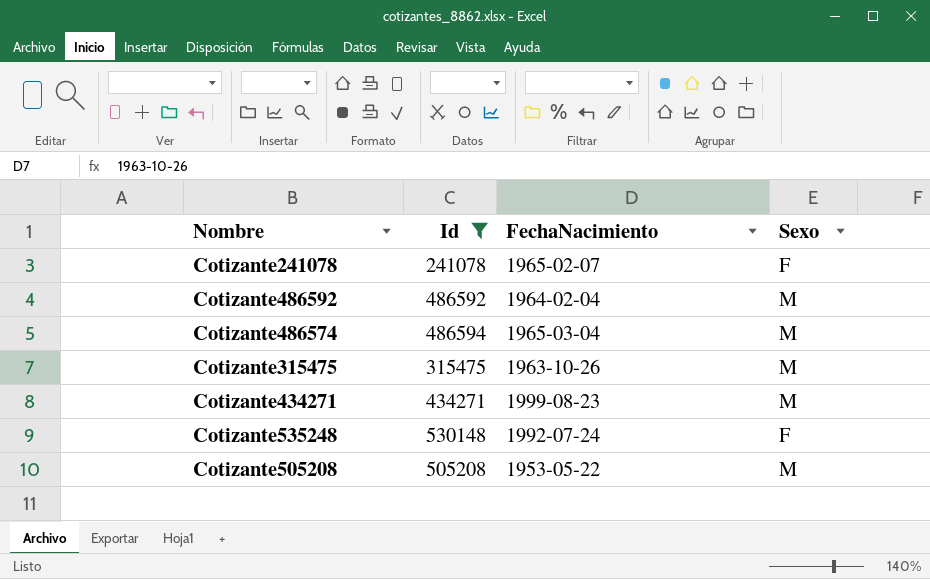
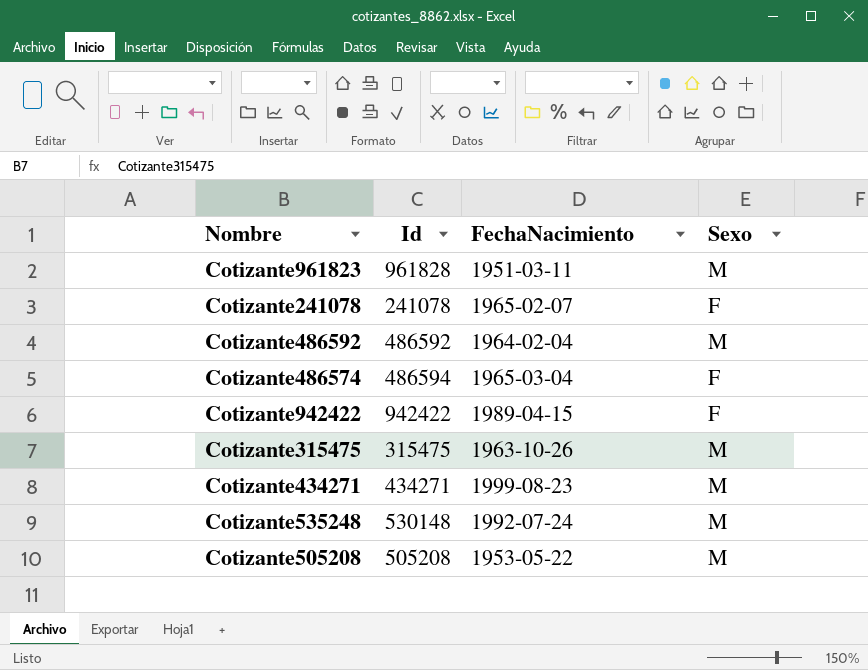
filter: Id <= 530148 -> none
Cotizante486574 | Sexo: M -> F
Cotizante535248 | Sexo: F -> M

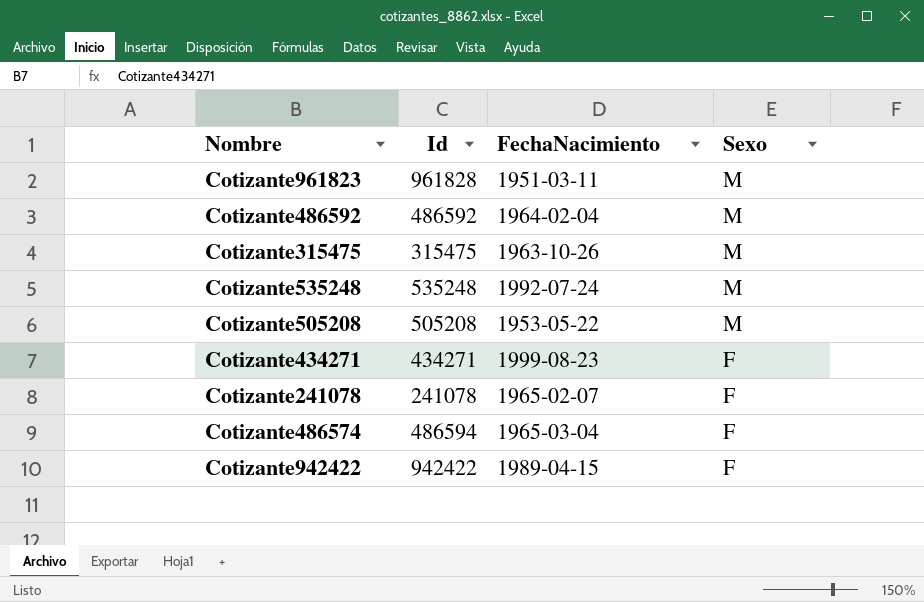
row order: none -> Sexo descending
Cotizante535248 | Id: 530148 -> 535248
Cotizante434271 | Sexo: M -> F

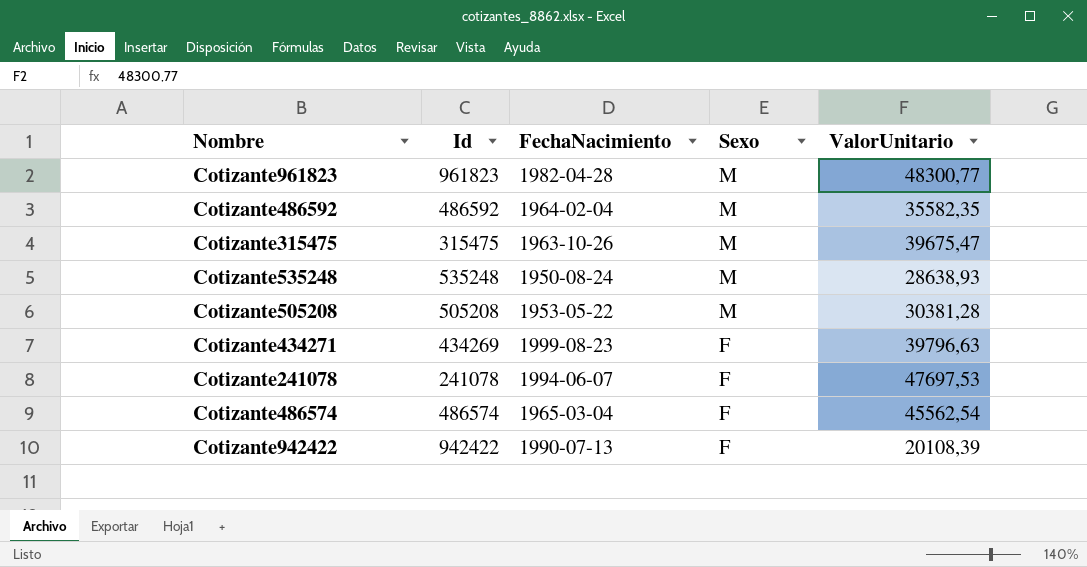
column ValorUnitario | position: none -> 5
Cotizante961823 | Id: 961828 -> 961823
Cotizante961823 | FechaNacimiento: 1951-03-11 -> 1982-04-28
Cotizante535248 | FechaNacimiento: 1992-07-24 -> 1950-08-24
Cotizante434271 | Id: 434271 -> 434269
Cotizante241078 | FechaNacimiento: 1965-02-07 -> 1994-06-07
Cotizante486574 | Id: 486594 -> 486574
Cotizante942422 | FechaNacimiento: 1989-04-15 -> 1990-07-13

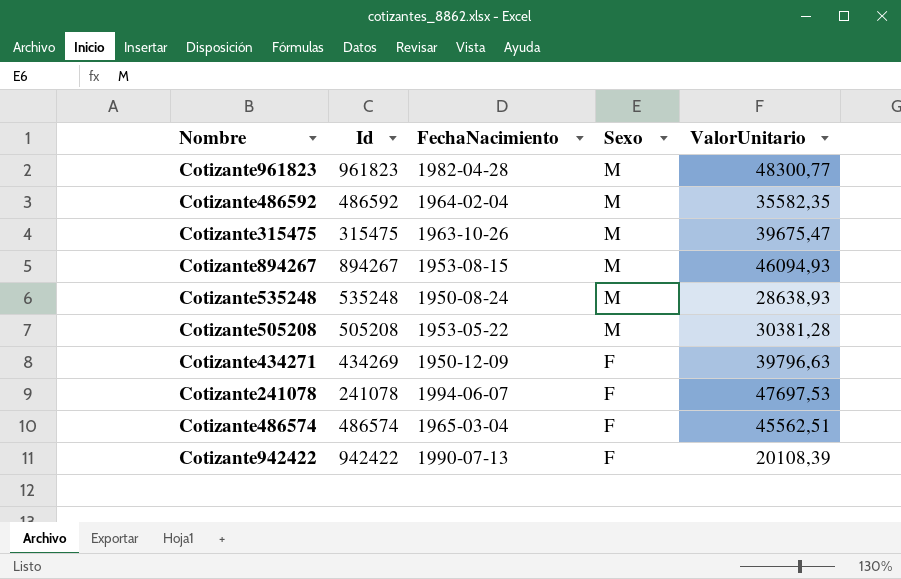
row Cotizante894267: none -> 894267 | 1953-08-15 | M | 46094,93
Cotizante434271 | FechaNacimiento: 1999-08-23 -> 1950-12-09
Cotizante486574 | ValorUnitario: 45562,54 -> 45562,51

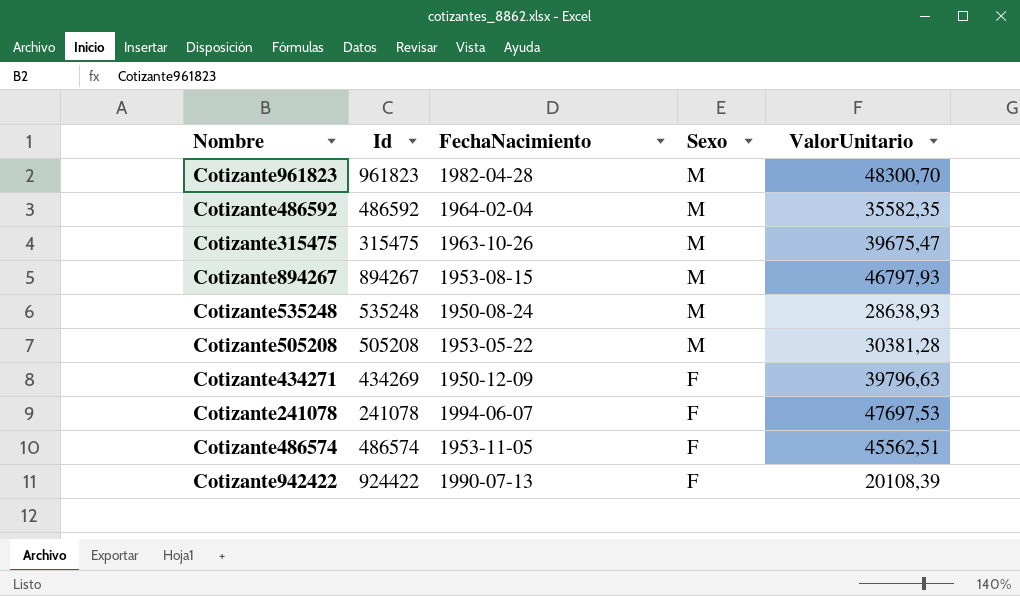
Cotizante961823 | ValorUnitario: 48300,77 -> 48300,70
Cotizante894267 | ValorUnitario: 46094,93 -> 46797,93
Cotizante486574 | FechaNacimiento: 1965-03-04 -> 1953-11-05
Cotizante942422 | Id: 942422 -> 924422

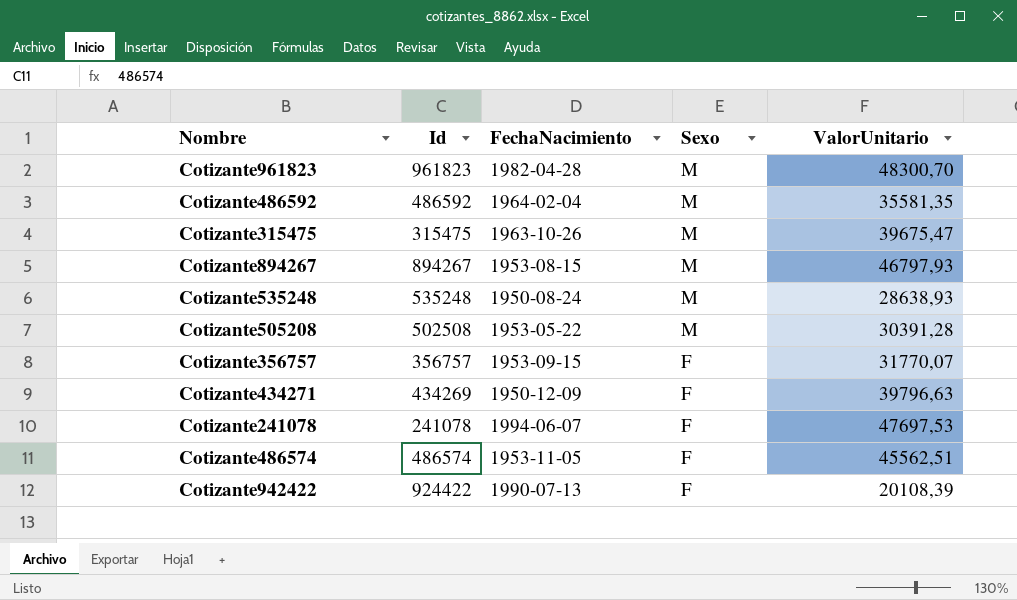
Cotizante486592 | ValorUnitario: 35582,35 -> 35581,35
Cotizante505208 | Id: 505208 -> 502508
Cotizante505208 | ValorUnitario: 30381,28 -> 30391,28
row Cotizante356757: none -> 356757 | 1953-09-15 | F | 31770,07

